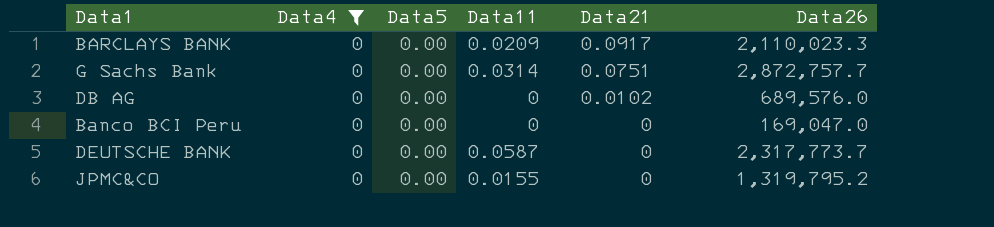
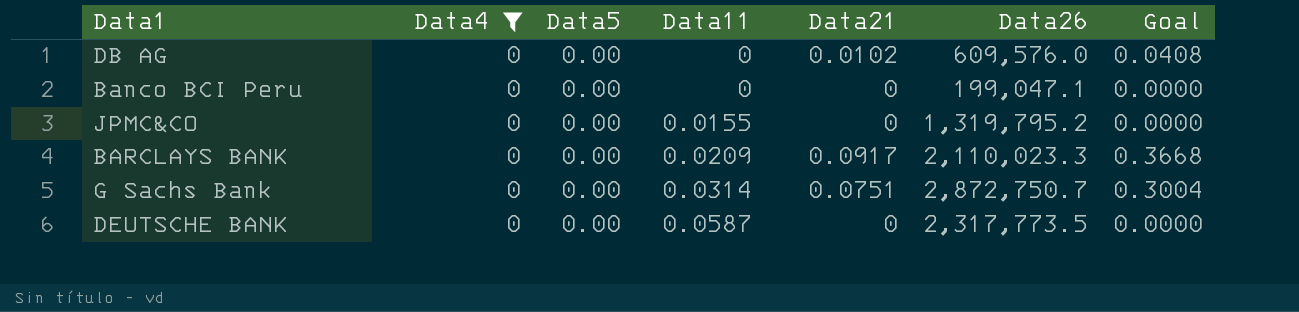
row order: Data21 descending -> Data11 ascending
column Goal | formula: none -> [Data21] * 4
DB AG | Data26: 689,576.0 -> 609,576.0
Banco BCI Peru | Data26: 169,047.0 -> 199,047.1
G Sachs Bank | Data26: 2,872,757.7 -> 2,872,750.7
DEUTSCHE BANK | Data26: 2,317,773.7 -> 2,317,773.5

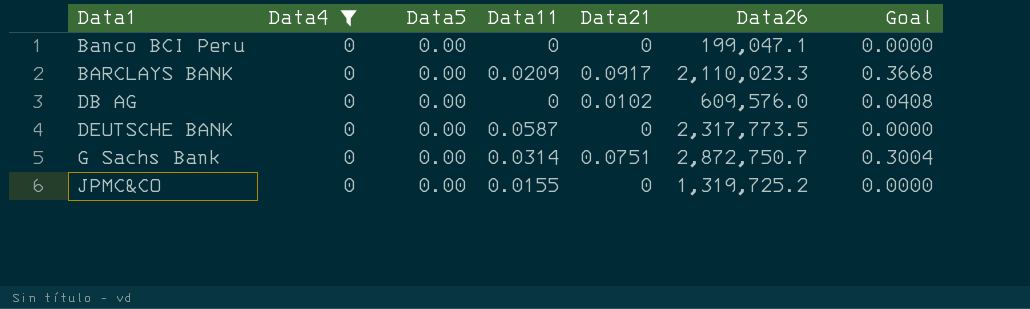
row order: Data11 ascending -> Data1 ascending
JPMC&CO | Data26: 1,319,795.2 -> 1,319,725.2

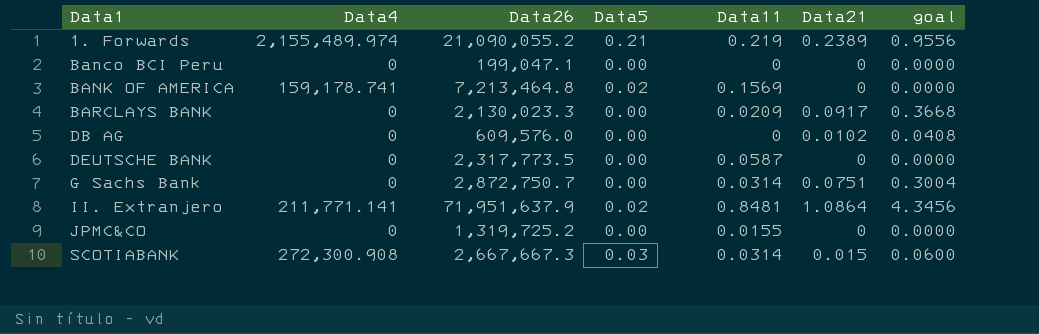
filter: Data4 = 0 -> none
column Data26 | position: 6 -> 3
column name: Goal -> goal
BARCLAYS BANK | Data26: 2,110,023.3 -> 2,130,023.3

